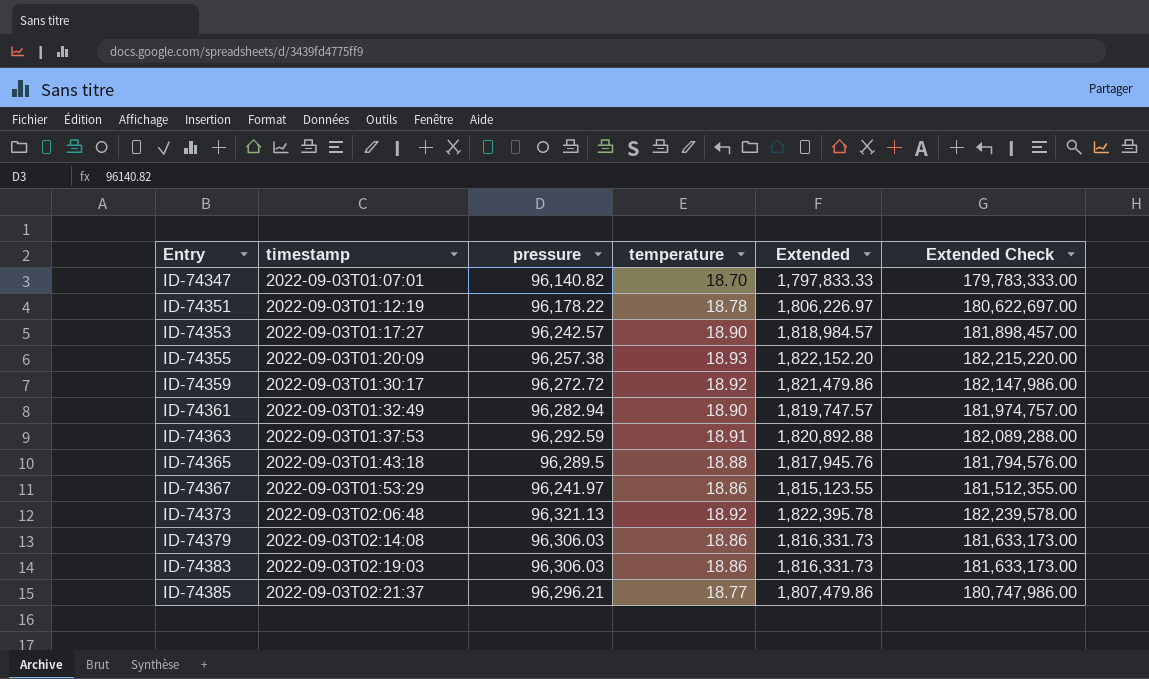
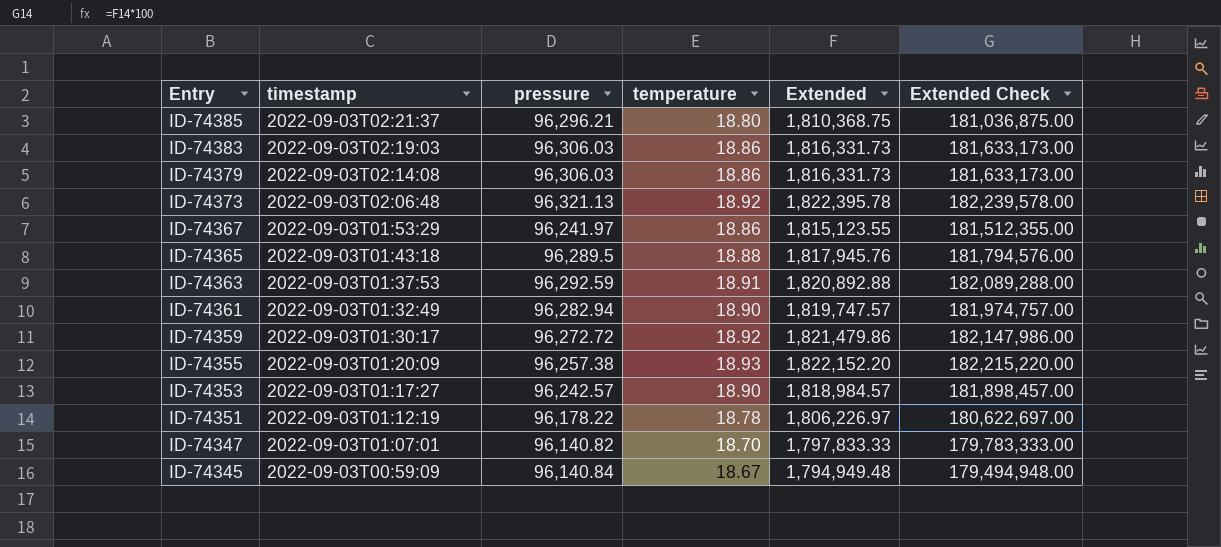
row order: Entry ascending -> Entry descending
ID-74385 | temperature: 18.77 -> 18.80
ID-74385 | Extended: 1,807,479.86 -> 1,810,368.75
ID-74385 | Extended Check: 180,747,986.00 -> 181,036,875.00
row ID-74345: none -> 2022-09-03T00:59:09 | 96,140.84 | 18.67 | 1,794,949.48 | 179,494,948.00

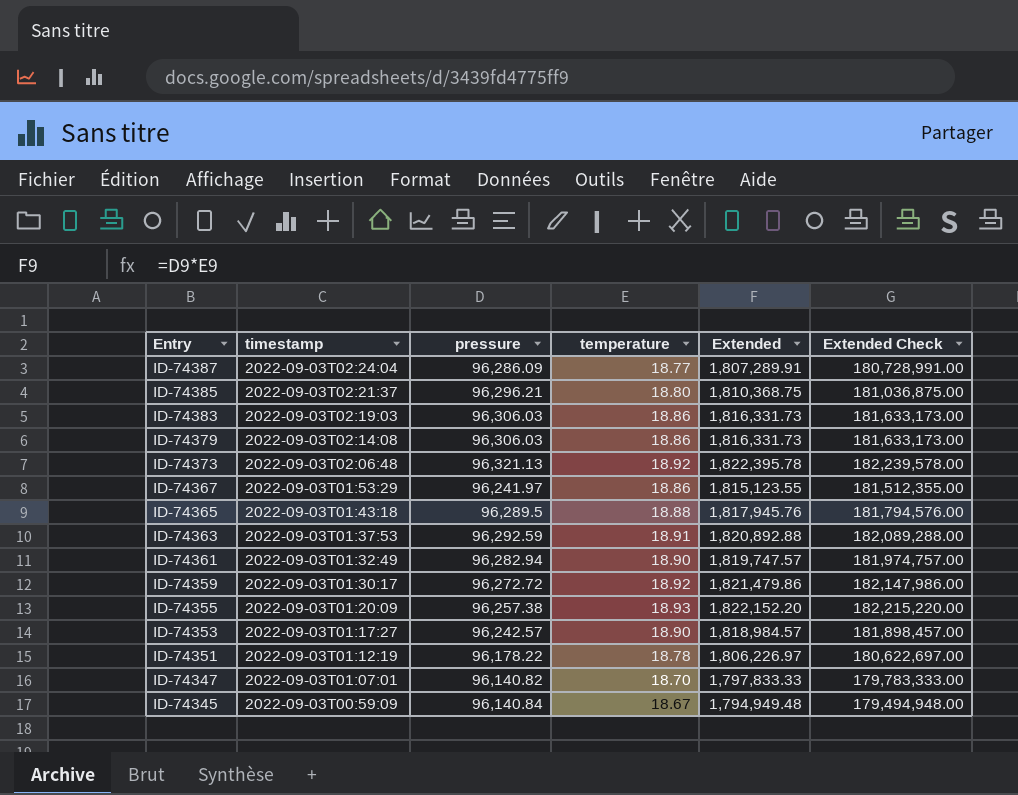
row ID-74387: none -> 2022-09-03T02:24:04 | 96,286.09 | 18.77 | 1,807,289.91 | 180,728,991.00

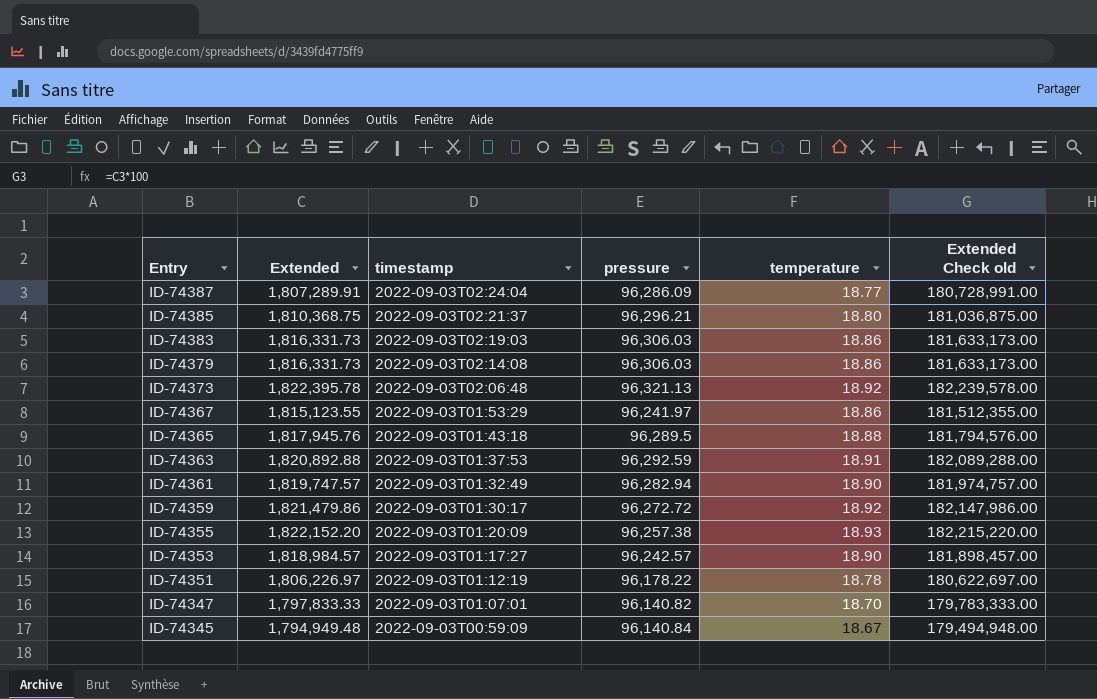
column Extended | position: 5 -> 2
column name: Extended Check -> Extended Check old

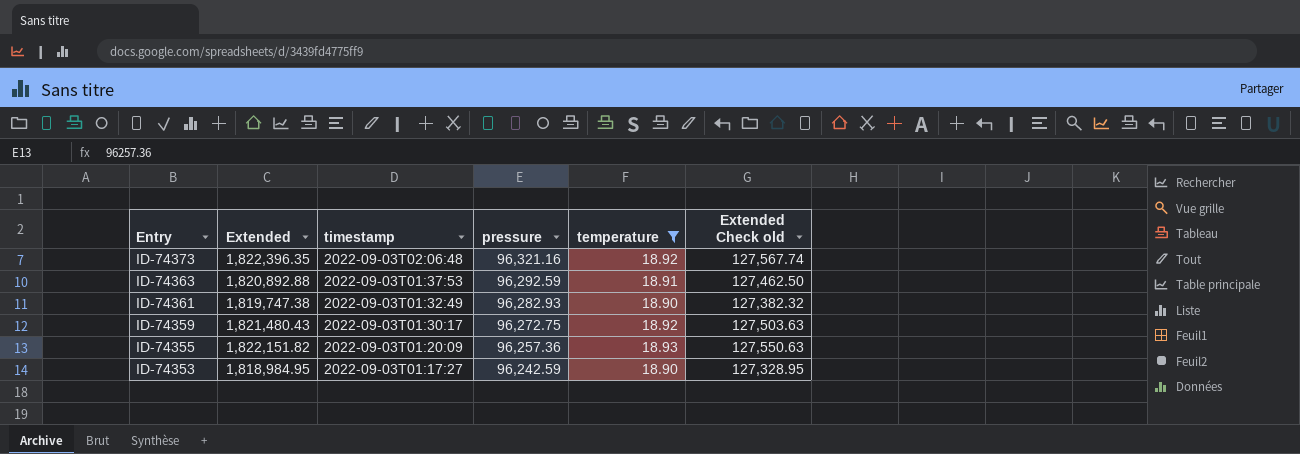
filter: none -> temperature >= 18.90
column Extended Check old | formula: [Extended] * 100 -> [Extended] * 0.07
ID-74373 | Extended: 1,822,395.78 -> 1,822,396.35
ID-74373 | pressure: 96,321.13 -> 96,321.16
ID-74361 | Extended: 1,819,747.57 -> 1,819,747.38
ID-74361 | pressure: 96,282.94 -> 96,282.93
ID-74359 | Extended: 1,821,479.86 -> 1,821,480.43
ID-74359 | pressure: 96,272.72 -> 96,272.75
ID-74355 | Extended: 1,822,152.20 -> 1,822,151.82
ID-74355 | pressure: 96,257.38 -> 96,257.36
ID-74353 | Extended: 1,818,984.57 -> 1,818,984.95
ID-74353 | pressure: 96,242.57 -> 96,242.59

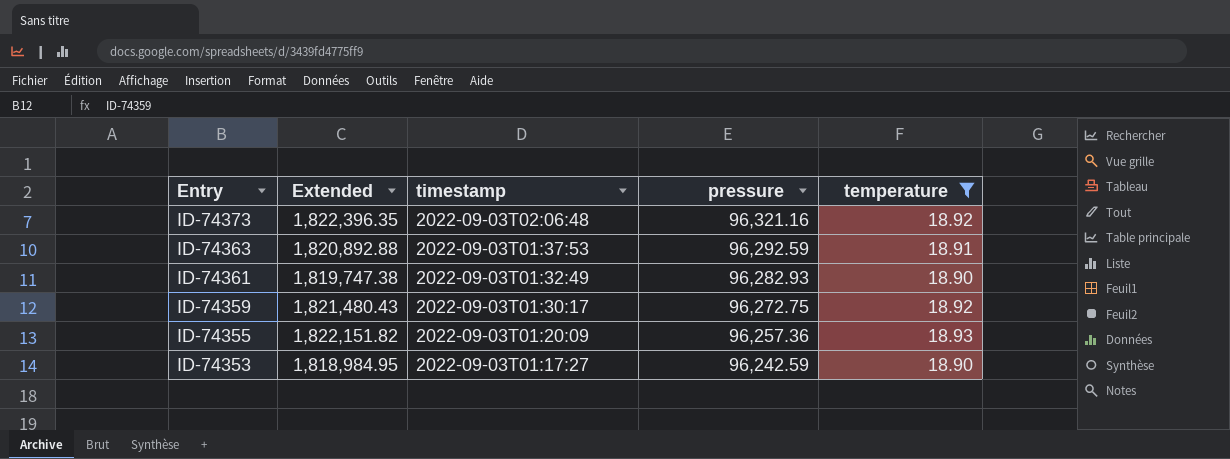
column Extended Check old | formula: [Extended] * 0.07 -> none

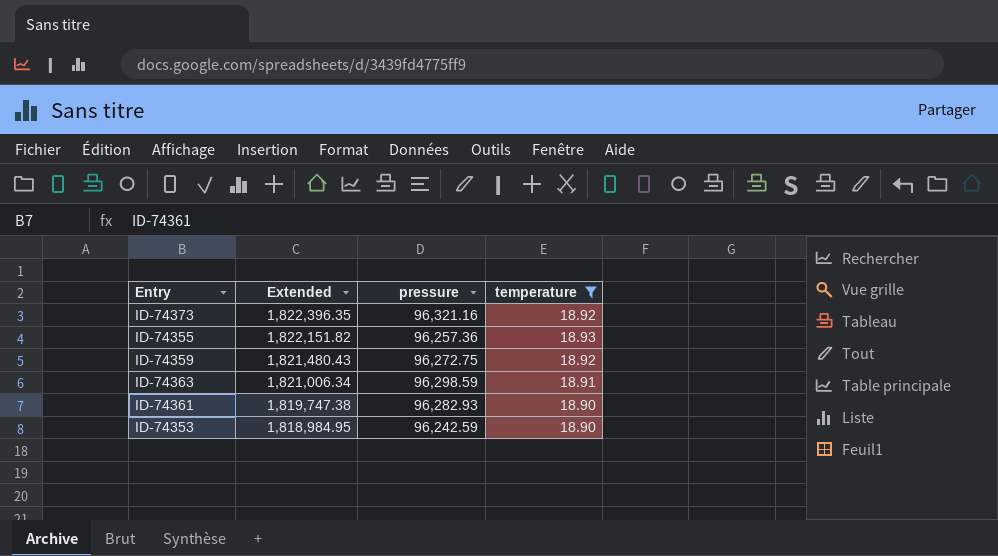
row order: Entry descending -> Extended descending
column timestamp | position: 3 -> none
ID-74363 | Extended: 1,820,892.88 -> 1,821,006.34
ID-74363 | pressure: 96,292.59 -> 96,298.59

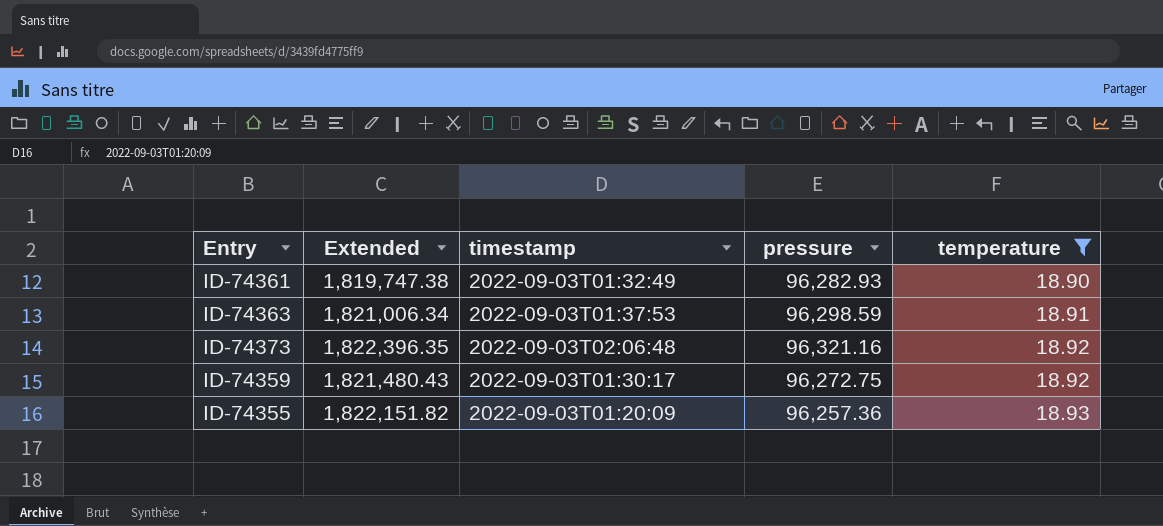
row order: Extended descending -> temperature ascending
column timestamp | position: none -> 3
row ID-74353: 1,818,984.95 | 96,242.59 | 18.90 -> none

